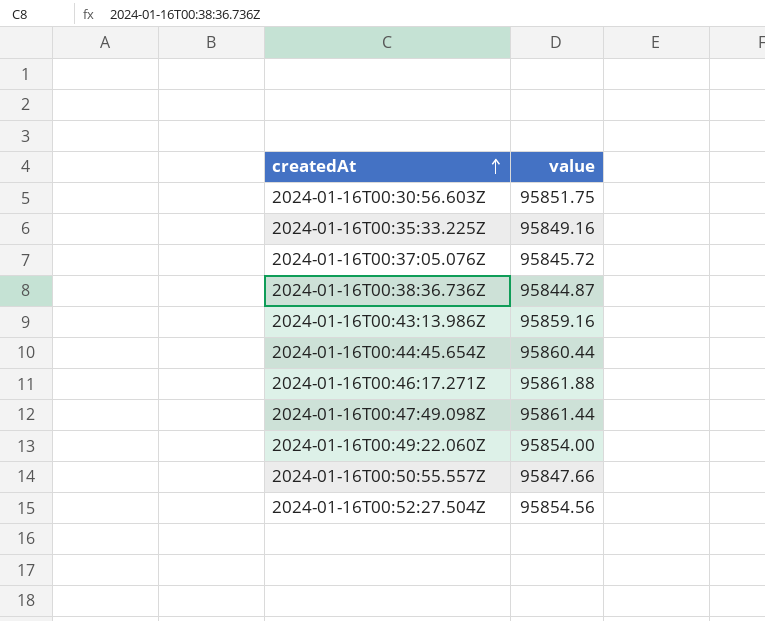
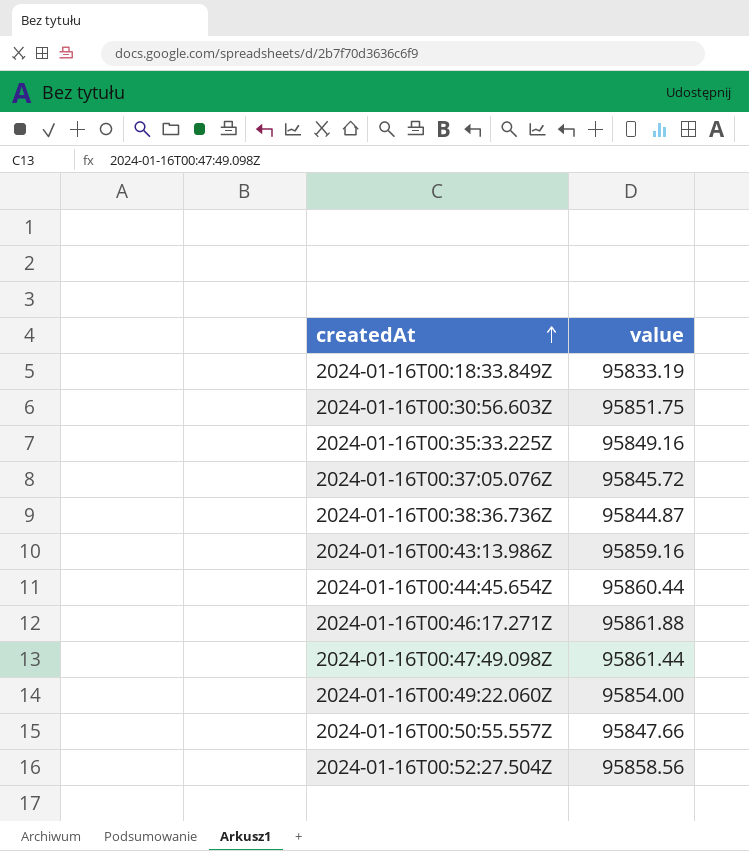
row 2024-01-16T00:18:33.849Z: none -> 95833.19
2024-01-16T00:52:27.504Z | value: 95854.56 -> 95858.56

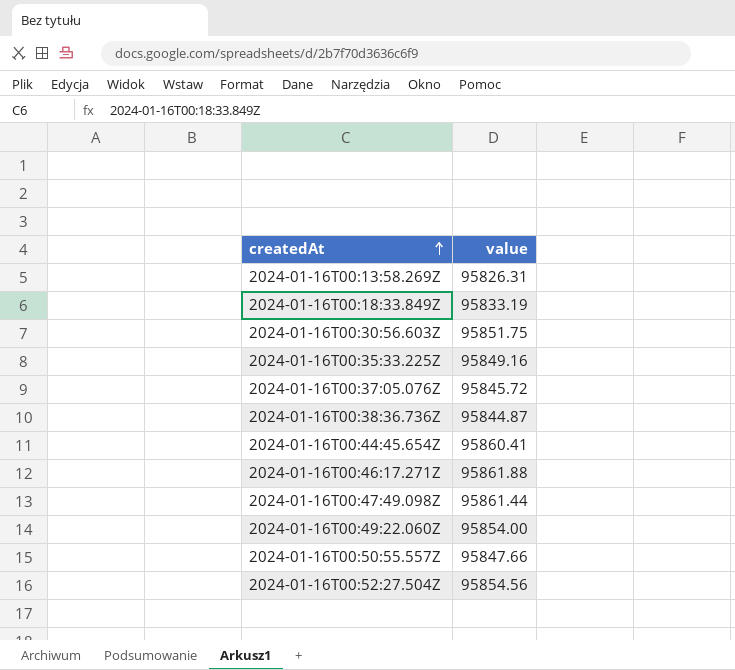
row 2024-01-16T00:43:13.986Z: 95859.16 -> none
row 2024-01-16T00:13:58.269Z: none -> 95826.31
2024-01-16T00:44:45.654Z | value: 95860.44 -> 95860.41
2024-01-16T00:52:27.504Z | value: 95858.56 -> 95854.56

